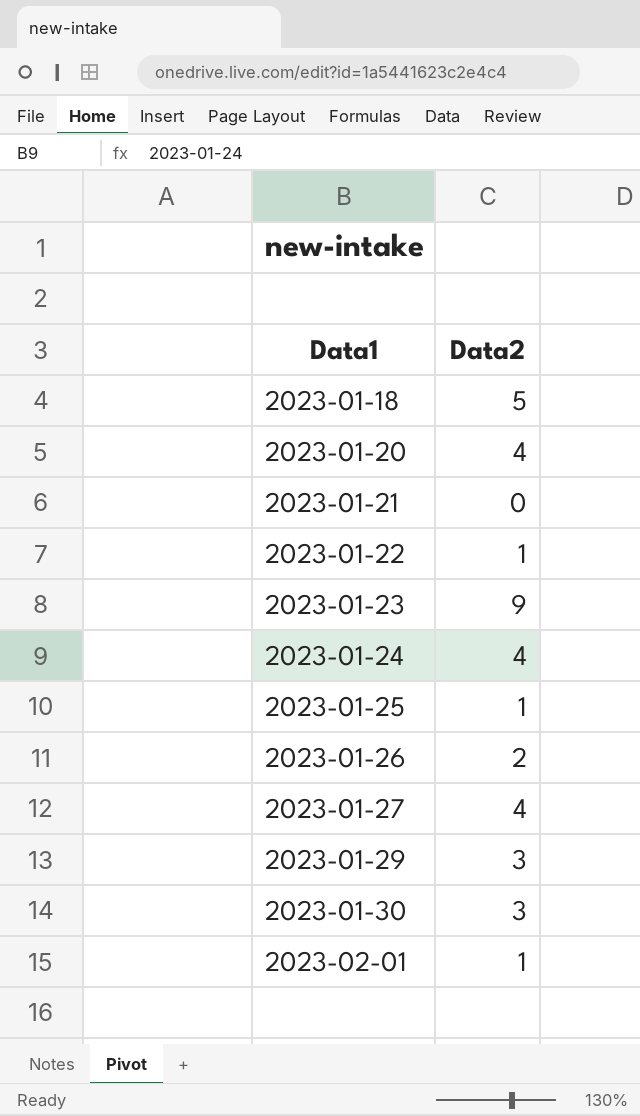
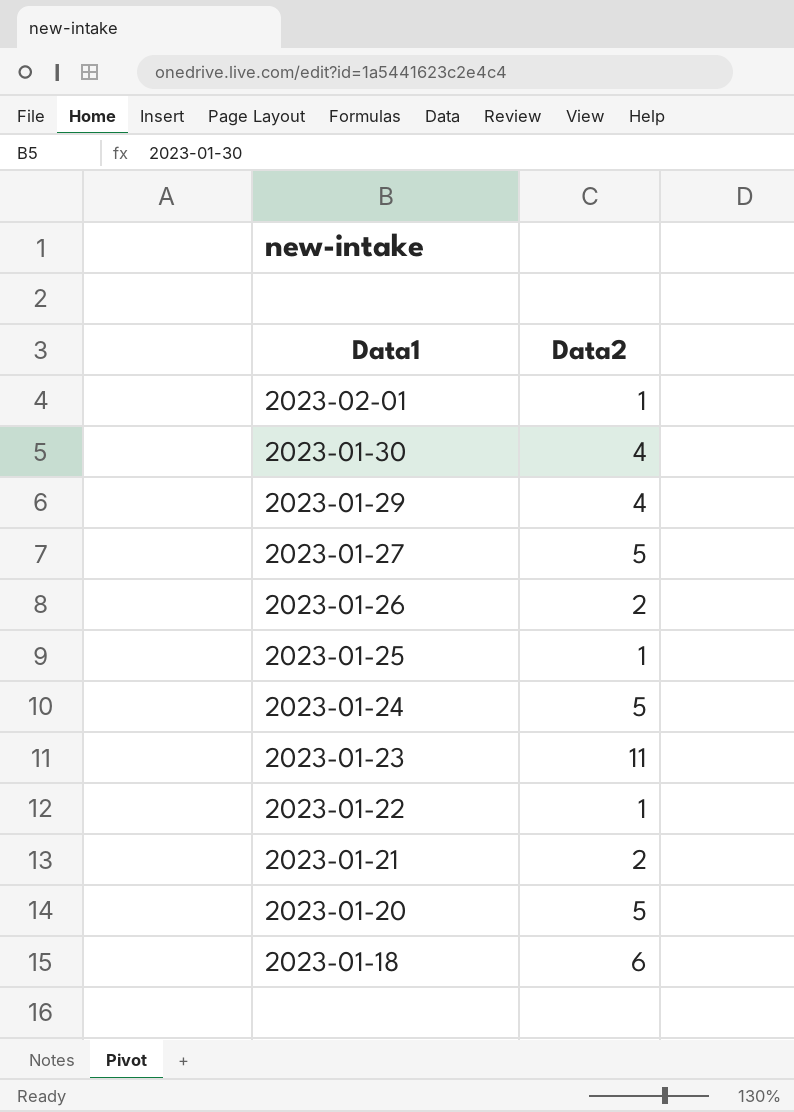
row order: Data1 ascending -> Data1 descending
2023-01-30 | Data2: 3 -> 4
2023-01-29 | Data2: 3 -> 4
2023-01-27 | Data2: 4 -> 5
2023-01-24 | Data2: 4 -> 5
2023-01-23 | Data2: 9 -> 11
2023-01-21 | Data2: 0 -> 2
2023-01-20 | Data2: 4 -> 5
2023-01-18 | Data2: 5 -> 6

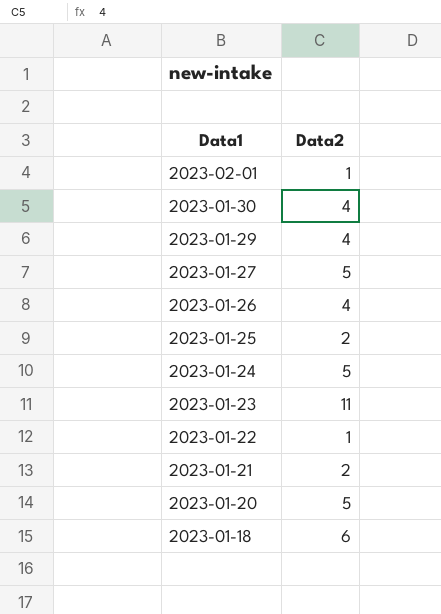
2023-01-26 | Data2: 2 -> 4
2023-01-25 | Data2: 1 -> 2

